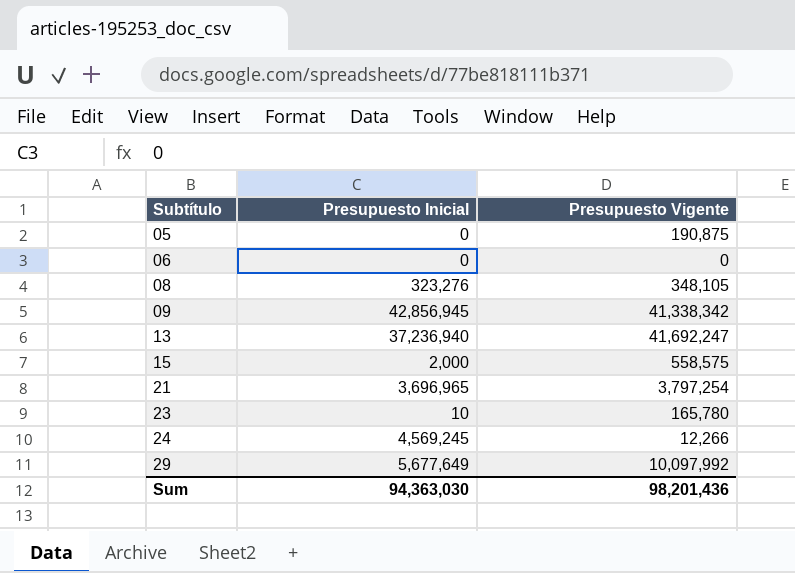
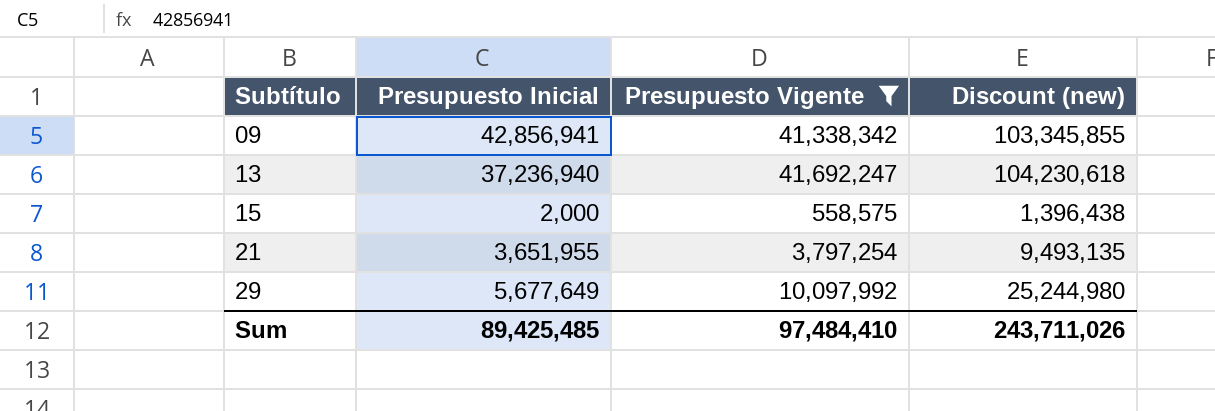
filter: none -> Presupuesto Vigente >= 558,575
column Discount (new) | formula: none -> [Presupuesto Vigente] * 2.5
09 | Presupuesto Inicial: 42,856,945 -> 42,856,941
21 | Presupuesto Inicial: 3,696,965 -> 3,651,955
Sum | Presupuesto Inicial: 94,363,030 -> 89,425,485
Sum | Presupuesto Vigente: 98,201,436 -> 97,484,410

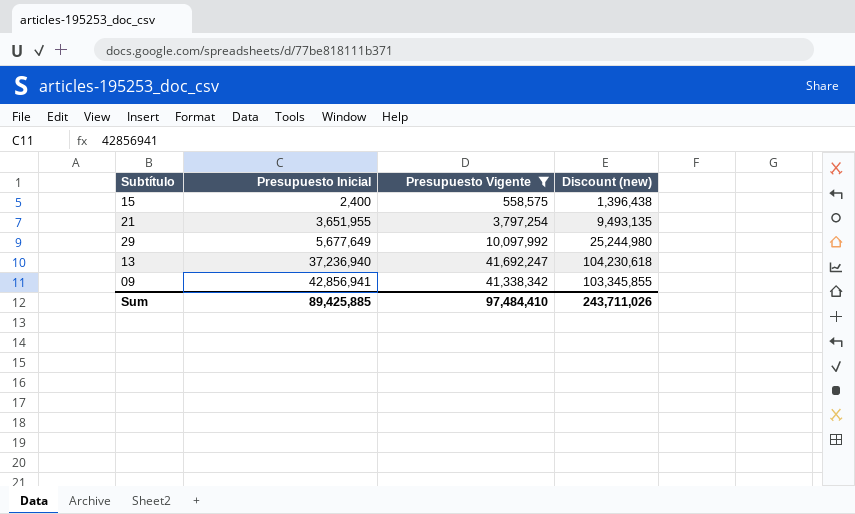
row order: Subtítulo ascending -> Presupuesto Inicial ascending
15 | Presupuesto Inicial: 2,000 -> 2,400
Sum | Presupuesto Inicial: 89,425,485 -> 89,425,885

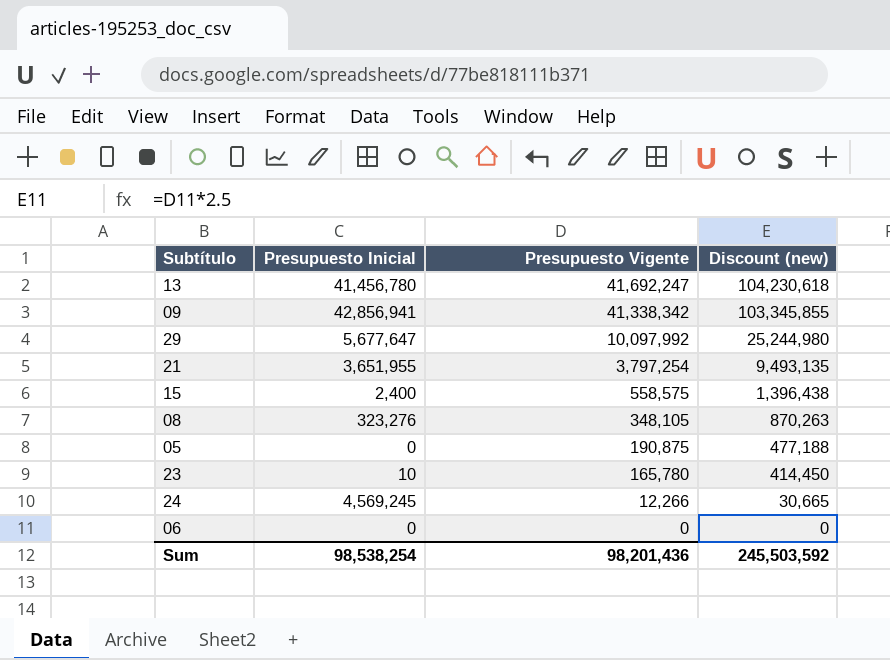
filter: Presupuesto Vigente >= 558,575 -> none
row order: Presupuesto Inicial ascending -> Presupuesto Vigente descending
13 | Presupuesto Inicial: 37,236,940 -> 41,456,780
29 | Presupuesto Inicial: 5,677,649 -> 5,677,647
Sum | Presupuesto Inicial: 89,425,885 -> 98,538,254
Sum | Presupuesto Vigente: 97,484,410 -> 98,201,436
Sum | Discount (new): 243,711,026 -> 245,503,592

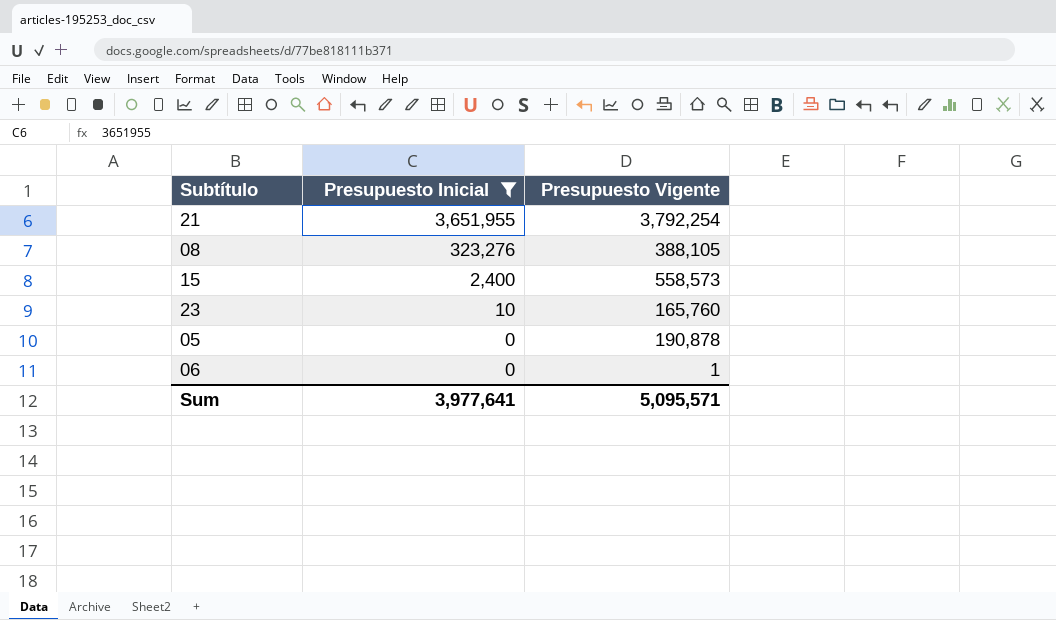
filter: none -> Presupuesto Inicial <= 3,651,955
row order: Presupuesto Vigente descending -> Presupuesto Inicial descending
column Discount (new) | formula: [Presupuesto Vigente] * 2.5 -> none
21 | Presupuesto Vigente: 3,797,254 -> 3,792,254
08 | Presupuesto Vigente: 348,105 -> 388,105
15 | Presupuesto Vigente: 558,575 -> 558,573
23 | Presupuesto Vigente: 165,780 -> 165,760
05 | Presupuesto Vigente: 190,875 -> 190,878
06 | Presupuesto Vigente: 0 -> 1
Sum | Presupuesto Inicial: 98,538,254 -> 3,977,641
Sum | Presupuesto Vigente: 98,201,436 -> 5,095,571

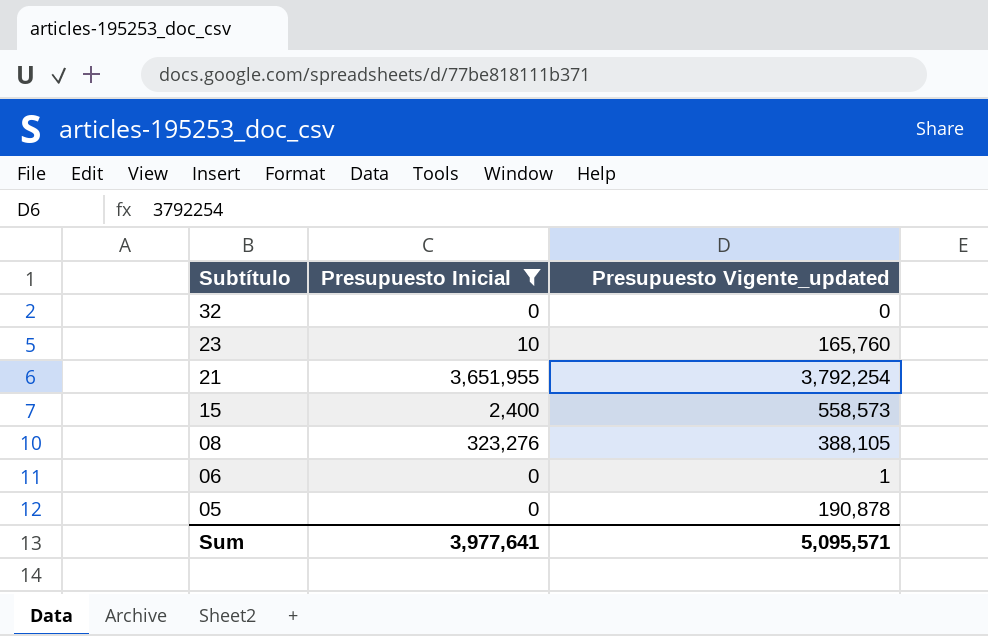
row order: Presupuesto Inicial descending -> Subtítulo descending
column name: Presupuesto Vigente -> Presupuesto Vigente_updated
row 32: none -> 0 | 0

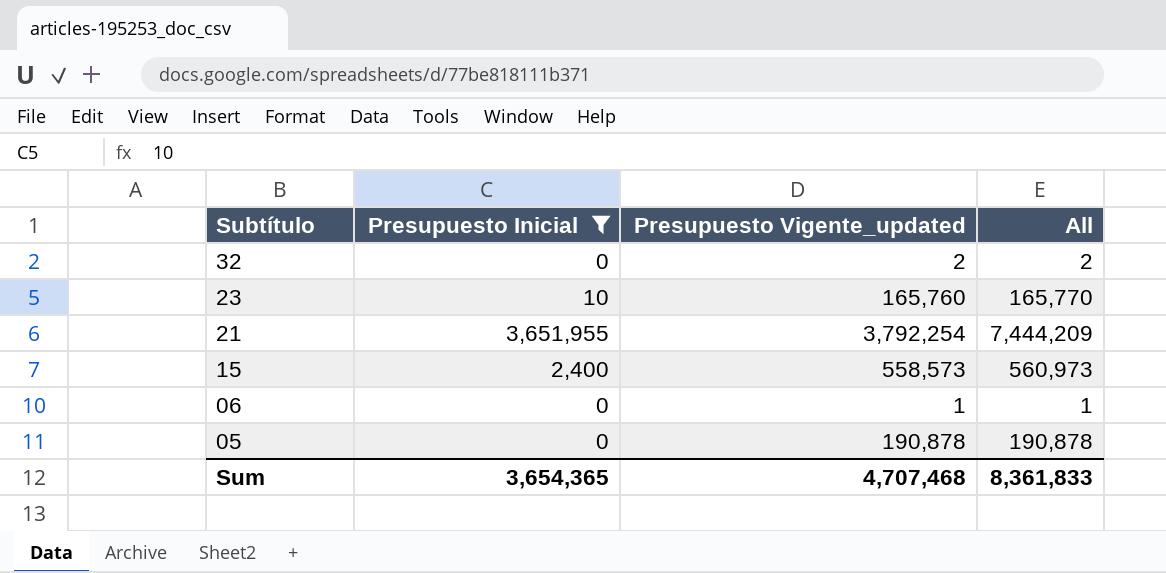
column All | formula: none -> [Presupuesto Inicial] + [Presupuesto Vigente_updated]
row 08: 323,276 | 388,105 -> none
32 | Presupuesto Vigente_updated: 0 -> 2
Sum | Presupuesto Inicial: 3,977,641 -> 3,654,365
Sum | Presupuesto Vigente_updated: 5,095,571 -> 4,707,468

